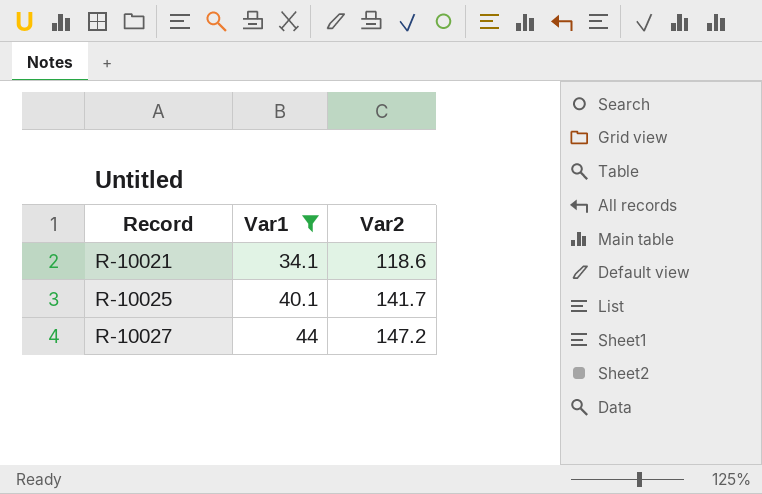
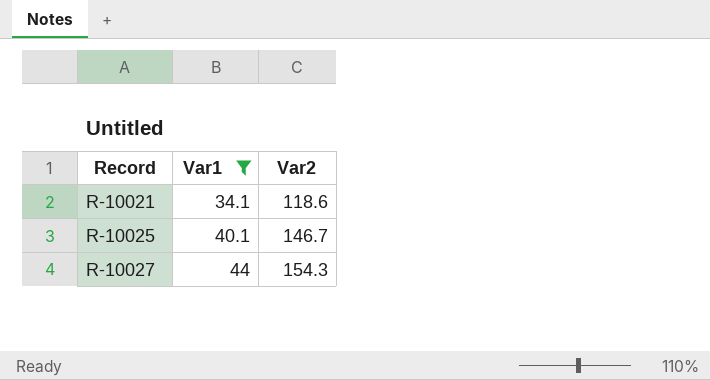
R-10025 | Var2: 141.7 -> 146.7
R-10027 | Var2: 147.2 -> 154.3

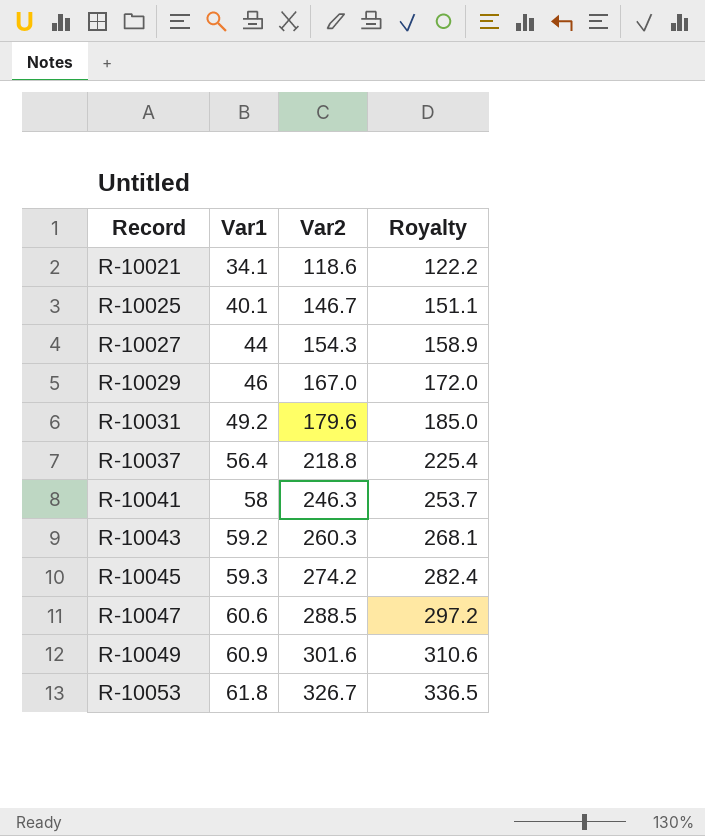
filter: Var1 <= 44 -> none
column Royalty | formula: none -> [Var2] * 1.03

